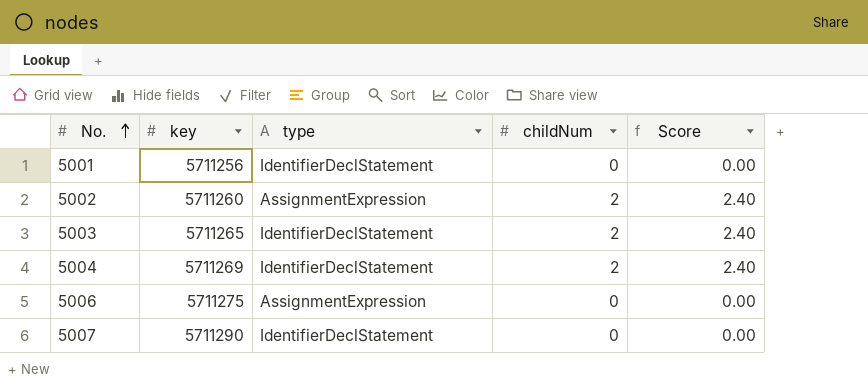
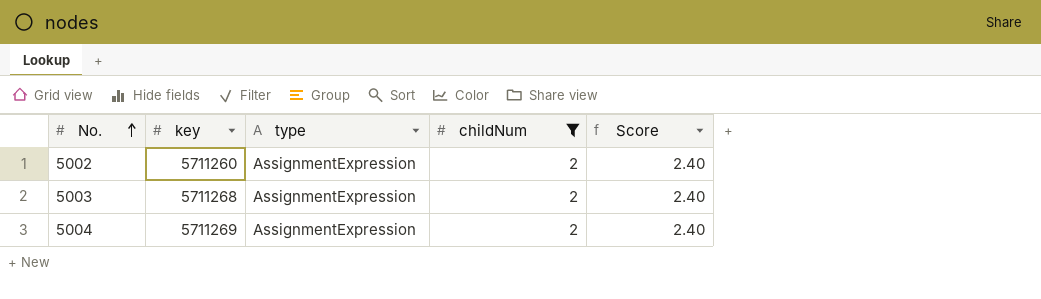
filter: none -> childNum = 2
5003 | key: 5711265 -> 5711268
5003 | type: IdentifierDeclStatement -> AssignmentExpression
5004 | type: IdentifierDeclStatement -> AssignmentExpression

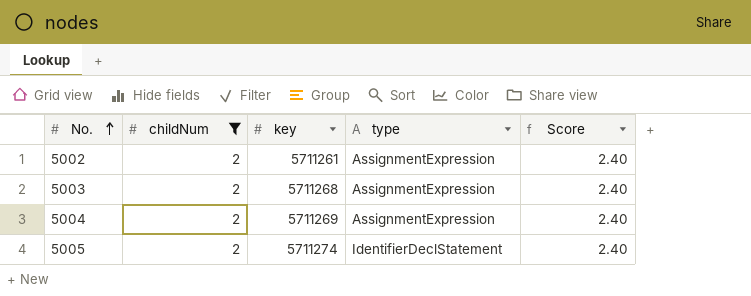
column childNum | position: 4 -> 2
5002 | key: 5711260 -> 5711261
row 5005: none -> 2 | 5711274 | IdentifierDeclStatement | 2.40

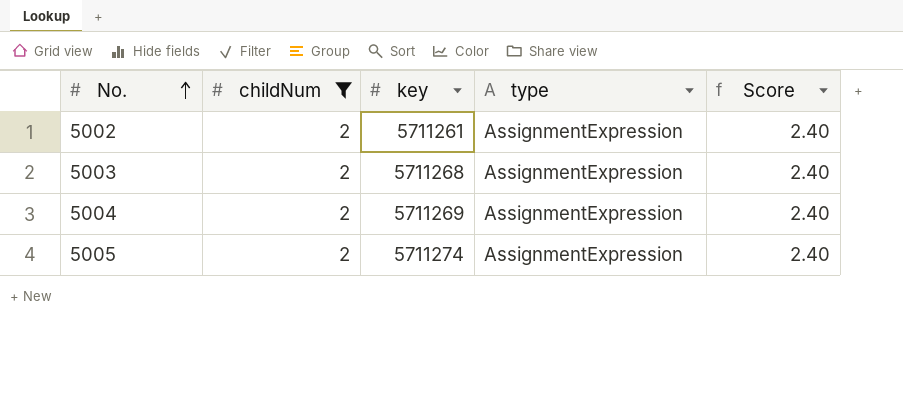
5005 | type: IdentifierDeclStatement -> AssignmentExpression

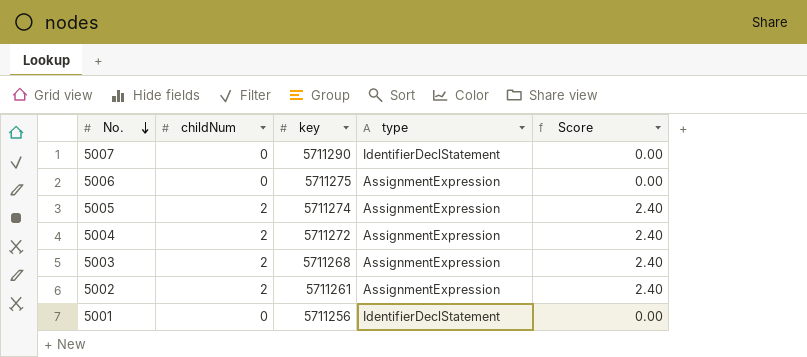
filter: childNum = 2 -> none
row order: No. ascending -> No. descending
5004 | key: 5711269 -> 5711272

